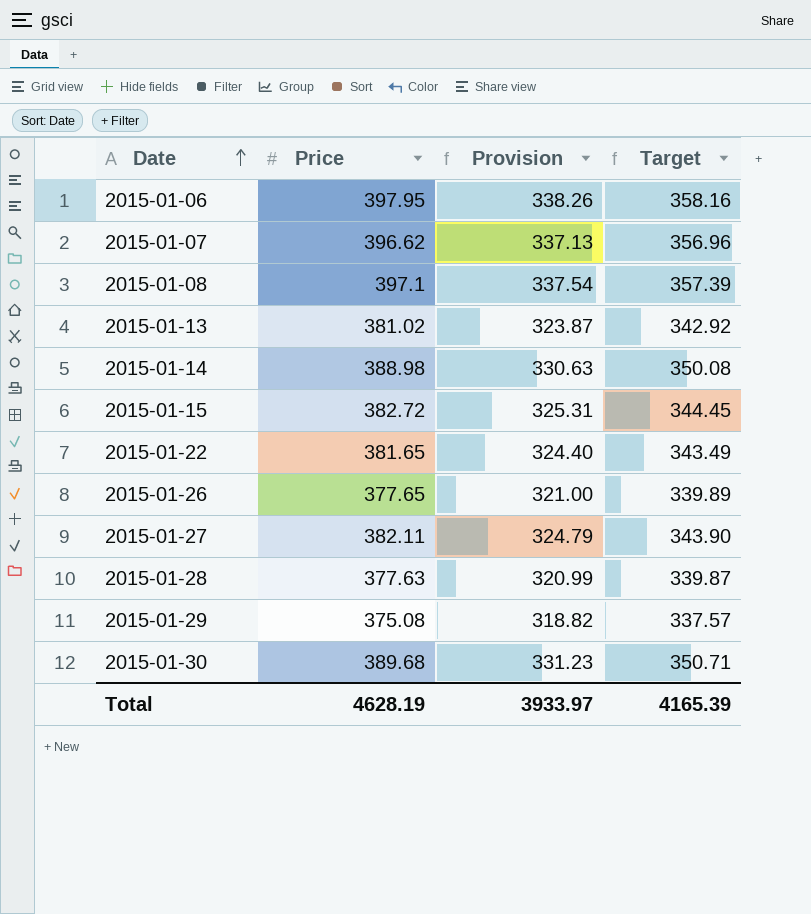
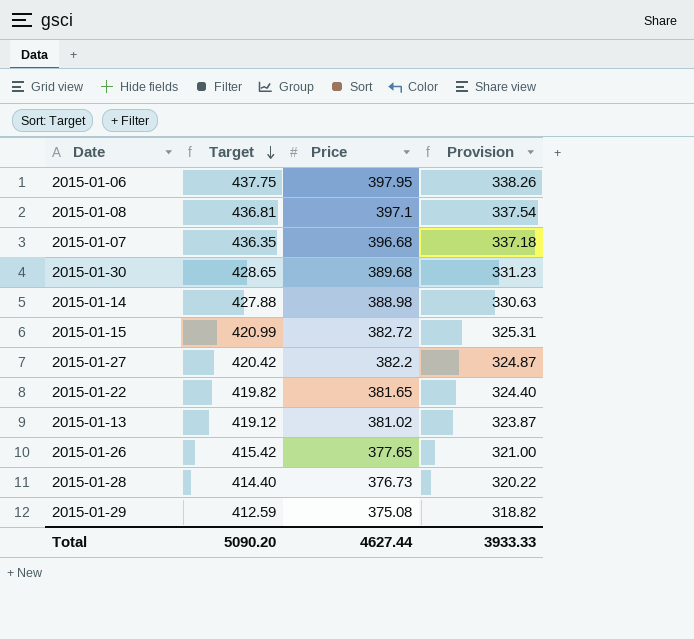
row order: Date ascending -> Target descending
column Target | formula: [Price] * 0.9 -> [Price] * 1.1
column Target | position: 4 -> 2
2015-01-07 | Price: 396.62 -> 396.68
2015-01-07 | Provision: 337.13 -> 337.18
2015-01-27 | Price: 382.11 -> 382.2
2015-01-27 | Provision: 324.79 -> 324.87
2015-01-28 | Price: 377.63 -> 376.73
2015-01-28 | Provision: 320.99 -> 320.22
Total | Target: 4165.39 -> 5090.20
Total | Price: 4628.19 -> 4627.44
Total | Provision: 3933.97 -> 3933.33

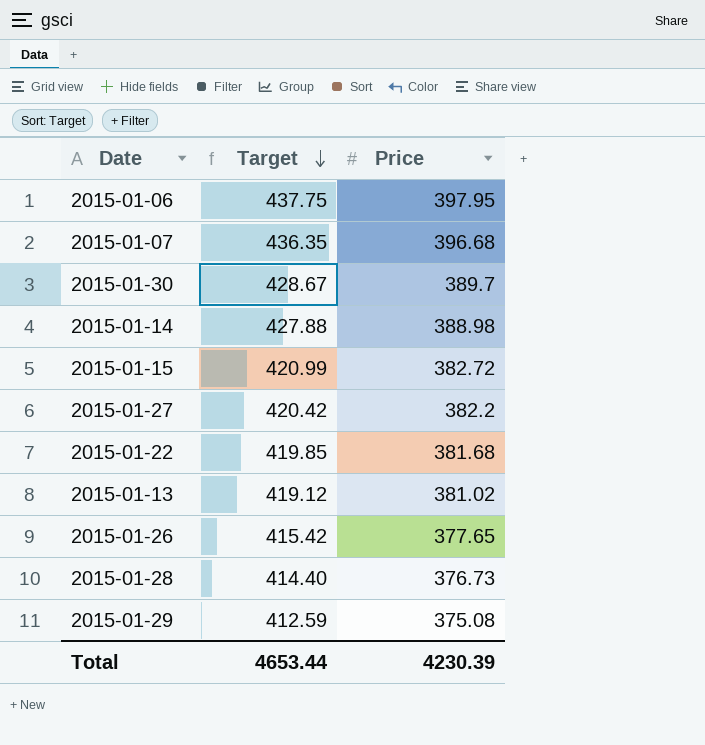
column Provision | formula: [Price] * 0.85 -> none
row 2015-01-08: 436.81 | 397.1 | 337.54 -> none
2015-01-30 | Target: 428.65 -> 428.67
2015-01-30 | Price: 389.68 -> 389.7
2015-01-22 | Target: 419.82 -> 419.85
2015-01-22 | Price: 381.65 -> 381.68
Total | Target: 5090.20 -> 4653.44
Total | Price: 4627.44 -> 4230.39

